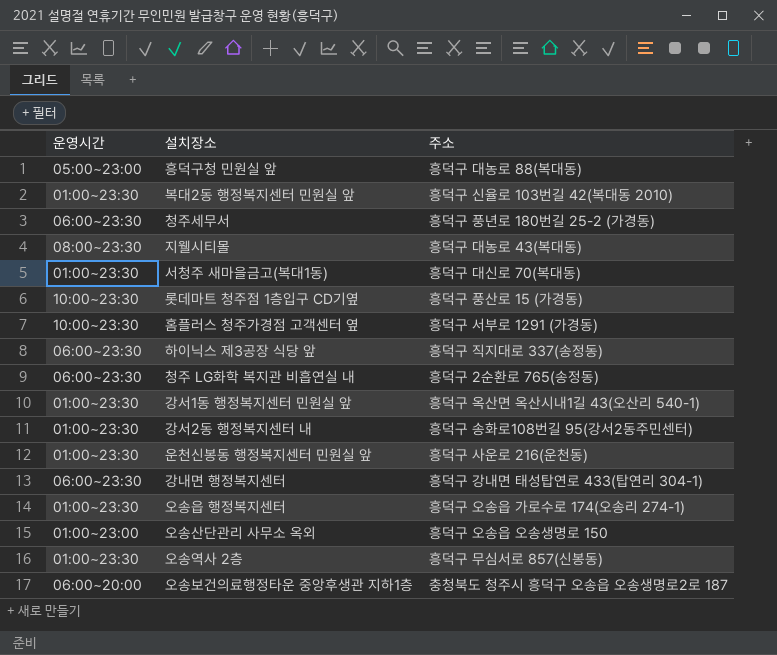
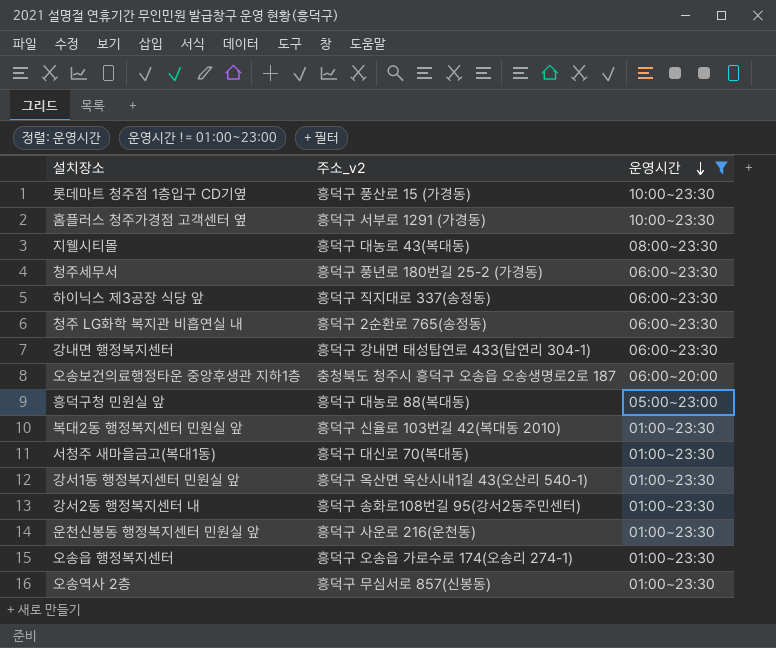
filter: none -> 운영시간 != 01:00~23:00
row order: none -> 운영시간 descending
column name: 주소 -> 주소_v2
column 운영시간 | position: 1 -> 3

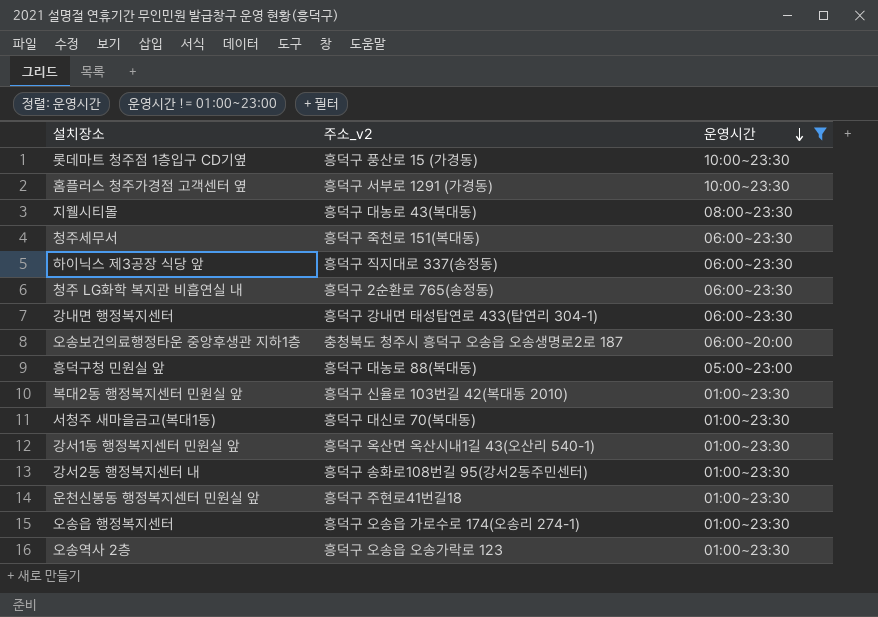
청주세무서 | 주소_v2: 흥덕구 풍년로 180번길 25-2 (가경동) -> 흥덕구 죽천로 151(복대동)
운천신봉동 행정복지센터 민원실 앞 | 주소_v2: 흥덕구 사운로 216(운천동) -> 흥덕구 주현로41번길18
오송역사 2층 | 주소_v2: 흥덕구 무심서로 857(신봉동) -> 흥덕구 오송읍 오송가락로 123

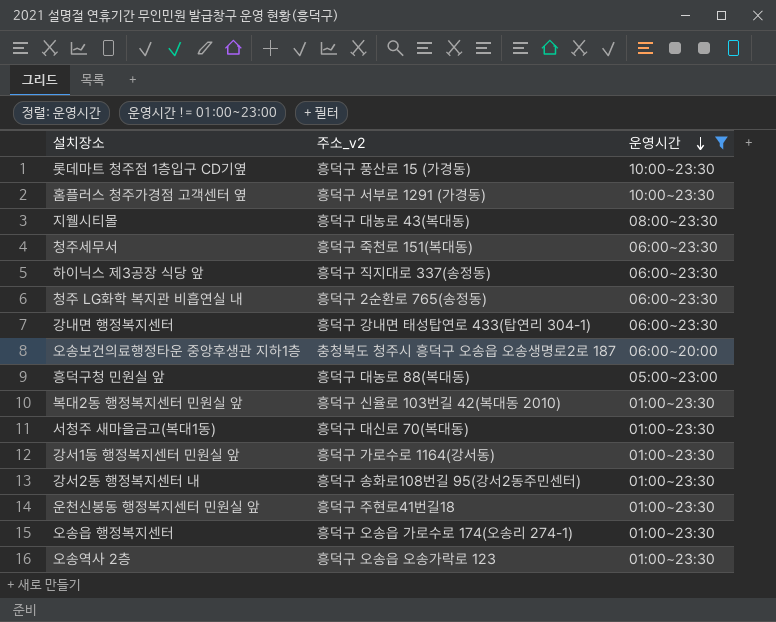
강서1동 행정복지센터 민원실 앞 | 주소_v2: 흥덕구 옥산면 옥산시내1길 43(오산리 540-1) -> 흥덕구 가로수로 1164(강서동)

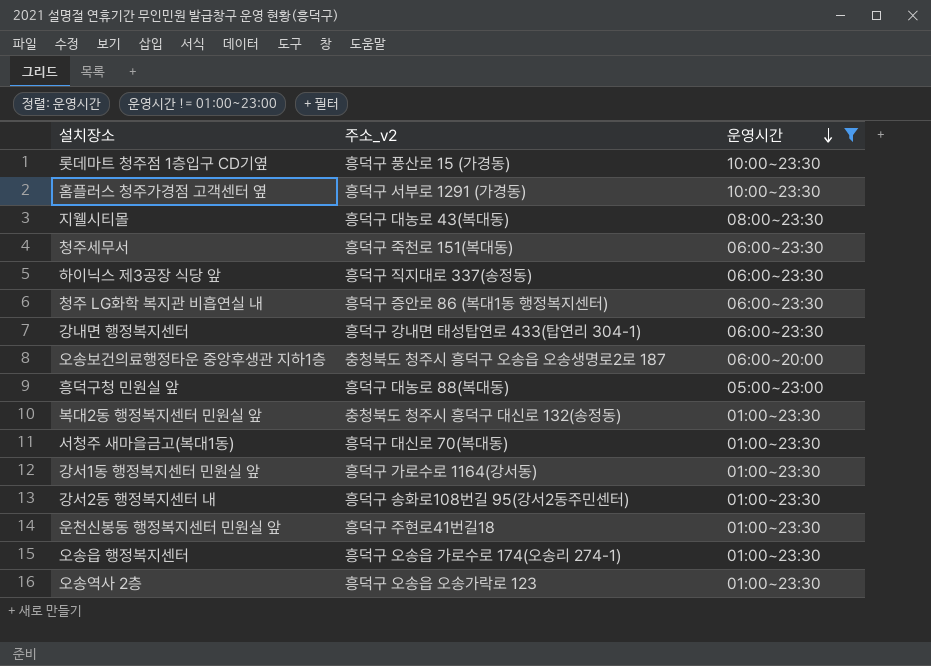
청주 LG화학 복지관 비흡연실 내 | 주소_v2: 흥덕구 2순환로 765(송정동) -> 흥덕구 증안로 86 (복대1동 행정복지센터)
복대2동 행정복지센터 민원실 앞 | 주소_v2: 흥덕구 신율로 103번길 42(복대동 2010) -> 충청북도 청주시 흥덕구 대신로 132(송정동)

